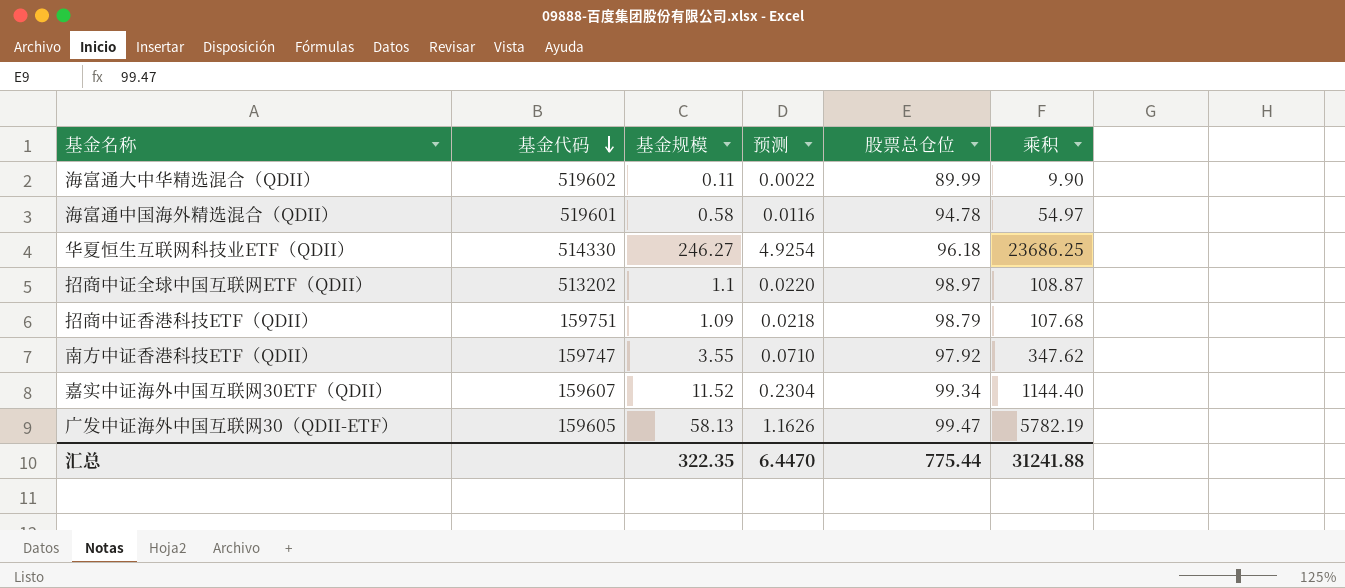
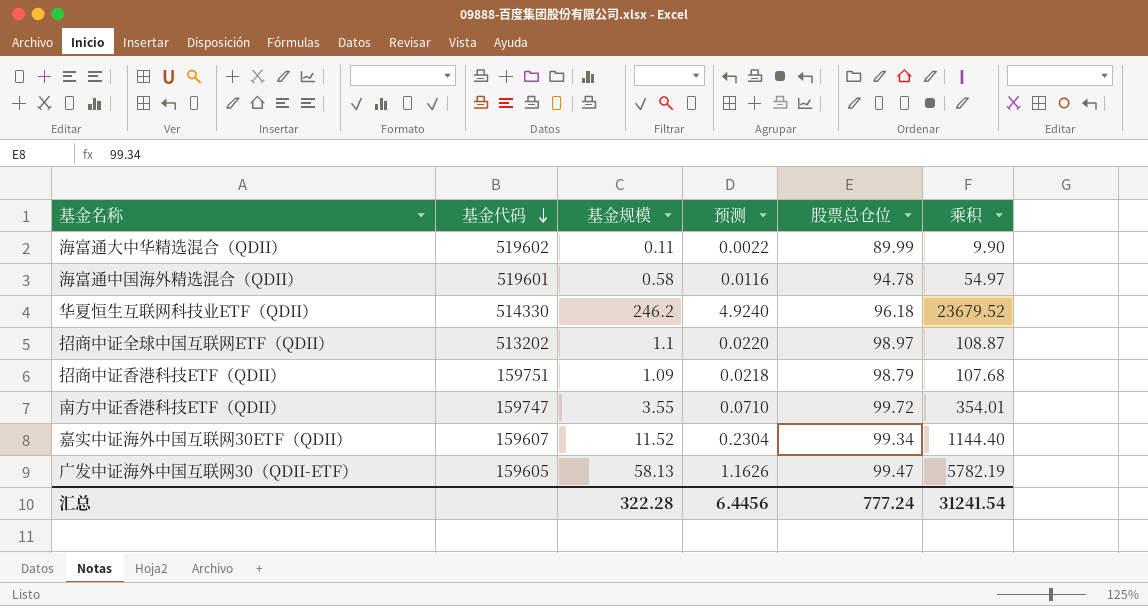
华夏恒生互联网科技业ETF（QDII） | 基金规模: 246.27 -> 246.2
华夏恒生互联网科技业ETF（QDII） | 预测: 4.9254 -> 4.9240
华夏恒生互联网科技业ETF（QDII） | 乘积: 23686.25 -> 23679.52
南方中证香港科技ETF（QDII） | 股票总仓位: 97.92 -> 99.72
南方中证香港科技ETF（QDII） | 乘积: 347.62 -> 354.01
汇总 | 基金规模: 322.35 -> 322.28
汇总 | 预测: 6.4470 -> 6.4456
汇总 | 股票总仓位: 775.44 -> 777.24
汇总 | 乘积: 31241.88 -> 31241.54

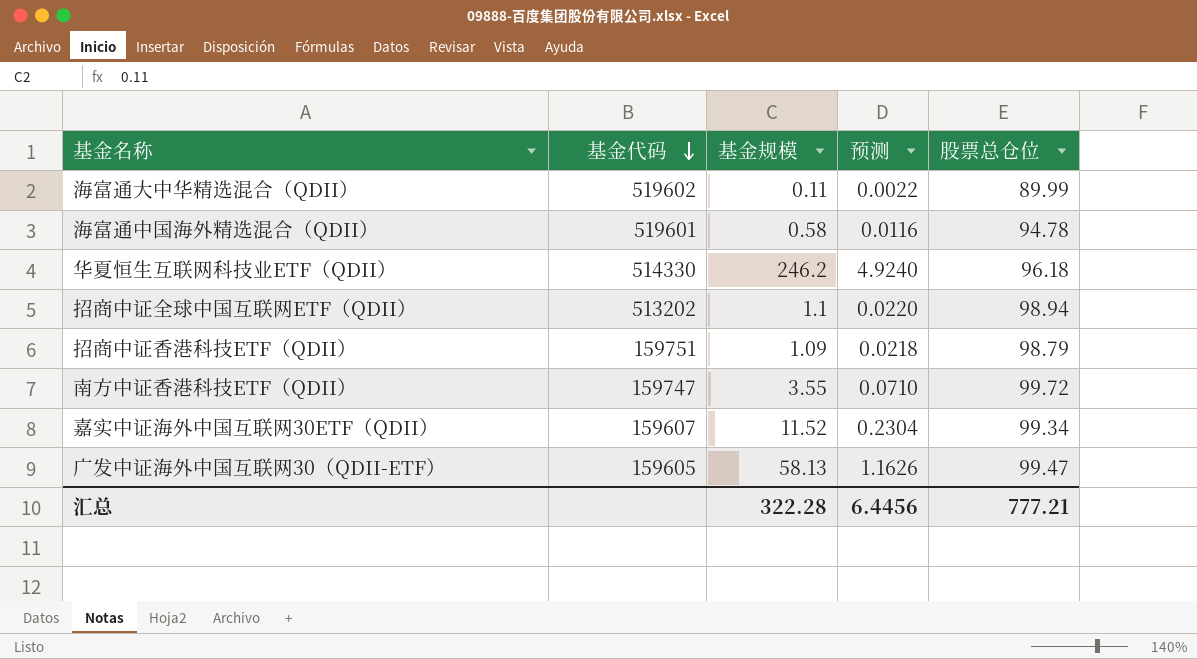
column 乘积 | formula: [基金规模] * [股票总仓位] -> none
招商中证全球中国互联网ETF（QDII） | 股票总仓位: 98.97 -> 98.94
汇总 | 股票总仓位: 777.24 -> 777.21

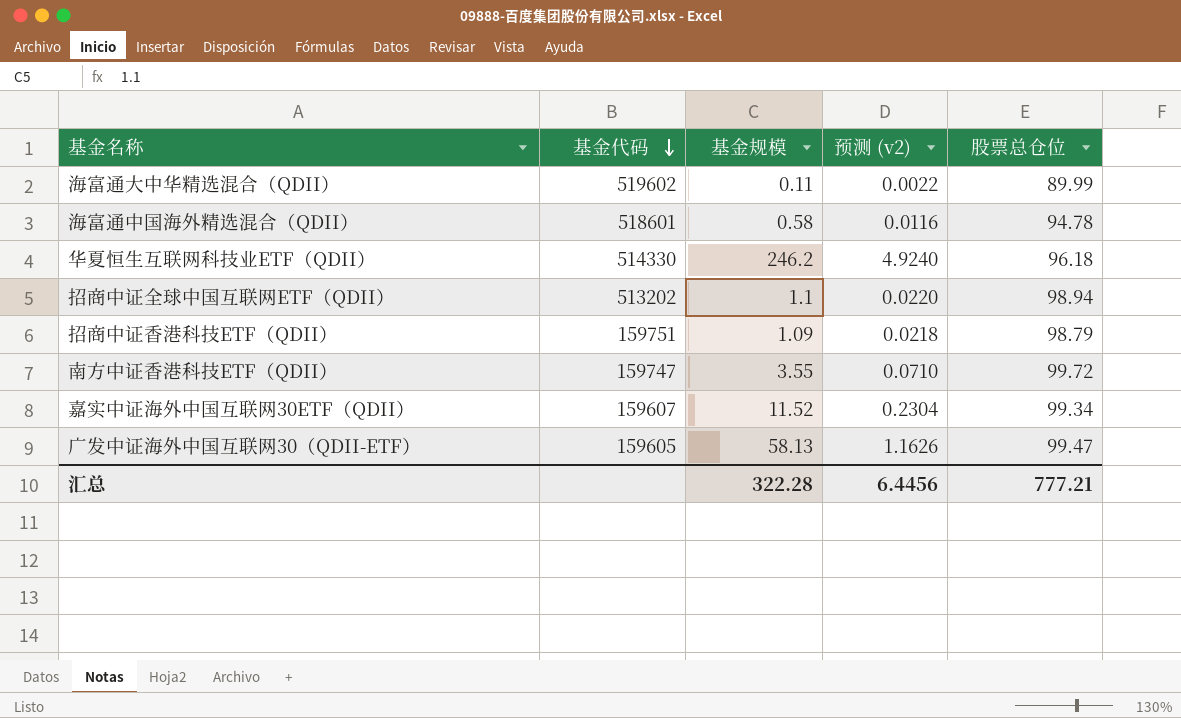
column name: 预测 -> 预测 (v2)
海富通中国海外精选混合（QDII） | 基金代码: 519601 -> 518601

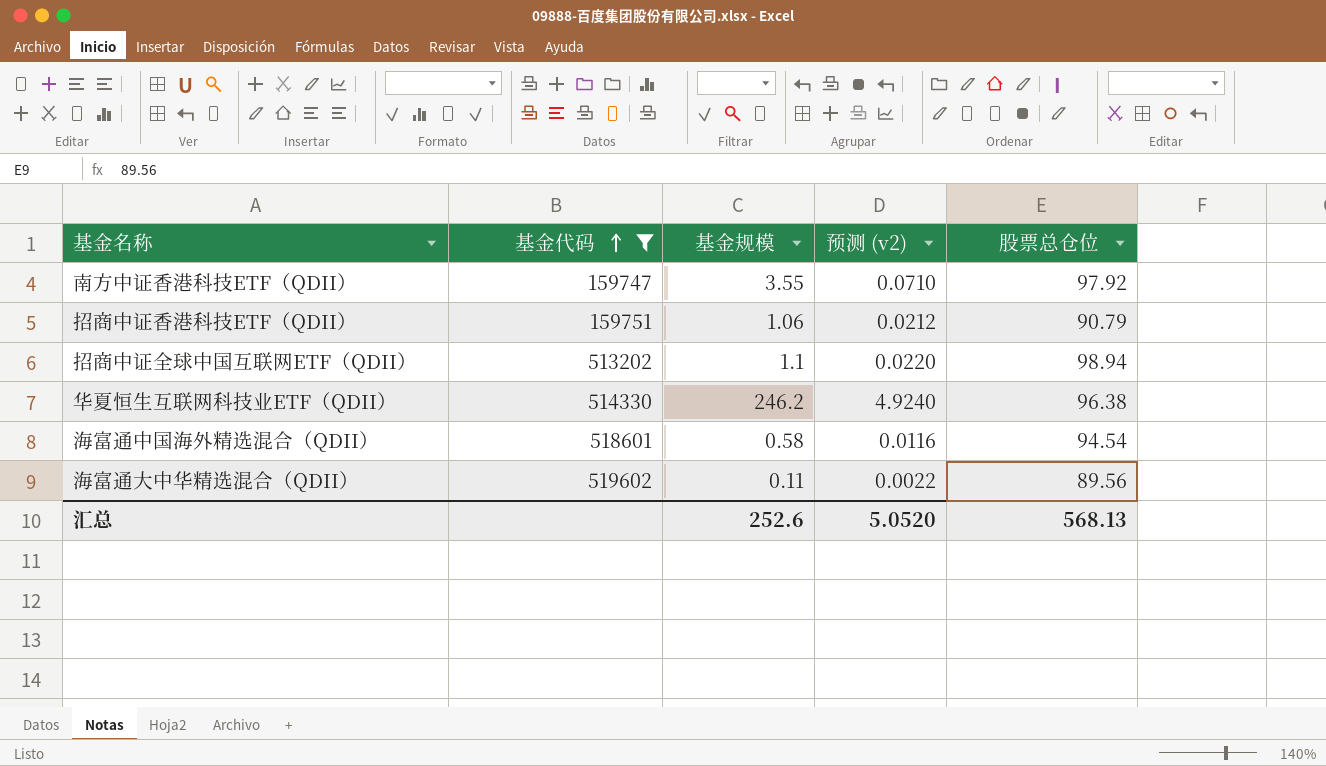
filter: none -> 基金代码 >= 159747
row order: 基金代码 descending -> 基金代码 ascending
南方中证香港科技ETF（QDII） | 股票总仓位: 99.72 -> 97.92
招商中证香港科技ETF（QDII） | 基金规模: 1.09 -> 1.06
招商中证香港科技ETF（QDII） | 预测 (v2): 0.0218 -> 0.0212
招商中证香港科技ETF（QDII） | 股票总仓位: 98.79 -> 90.79
华夏恒生互联网科技业ETF（QDII） | 股票总仓位: 96.18 -> 96.38
海富通中国海外精选混合（QDII） | 股票总仓位: 94.78 -> 94.54
海富通大中华精选混合（QDII） | 股票总仓位: 89.99 -> 89.56
汇总 | 基金规模: 322.28 -> 252.6
汇总 | 预测 (v2): 6.4456 -> 5.0520
汇总 | 股票总仓位: 777.21 -> 568.13

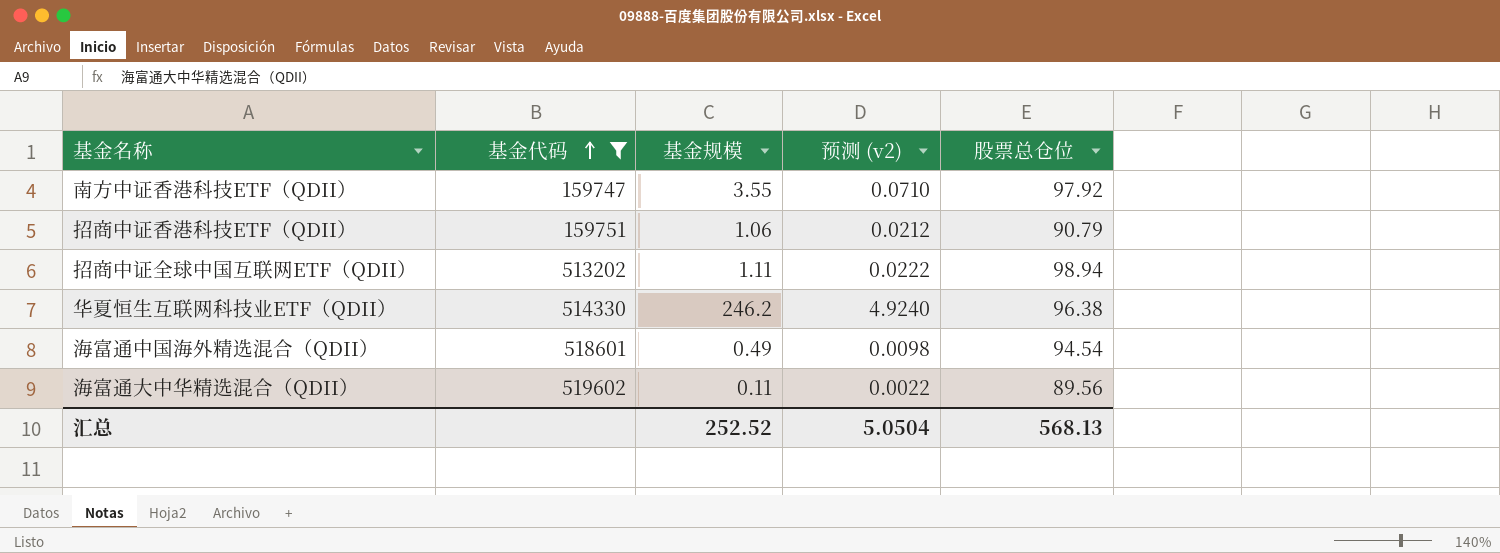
招商中证全球中国互联网ETF（QDII） | 基金规模: 1.1 -> 1.11
招商中证全球中国互联网ETF（QDII） | 预测 (v2): 0.0220 -> 0.0222
海富通中国海外精选混合（QDII） | 基金规模: 0.58 -> 0.49
海富通中国海外精选混合（QDII） | 预测 (v2): 0.0116 -> 0.0098
汇总 | 基金规模: 252.6 -> 252.52
汇总 | 预测 (v2): 5.0520 -> 5.0504

